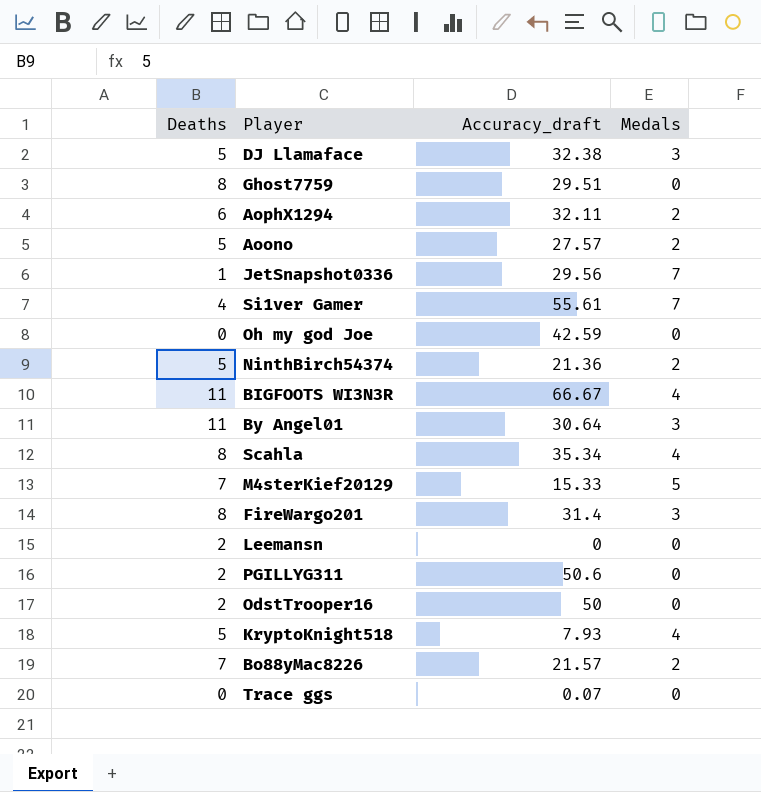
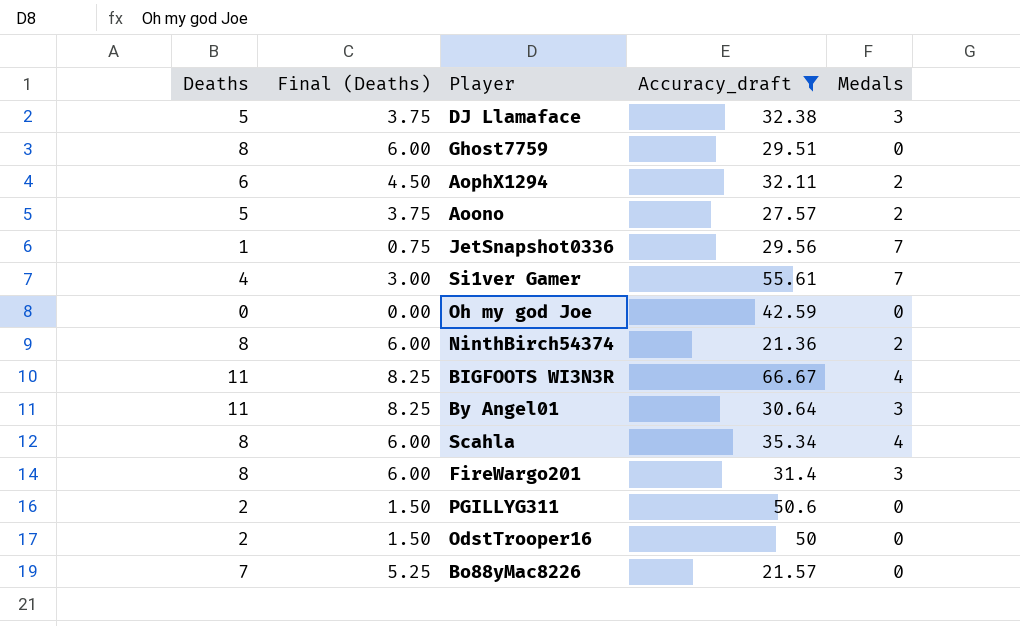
filter: none -> Accuracy_draft >= 21.36
column Final (Deaths) | formula: none -> [Deaths] * 0.75
NinthBirch54374 | Deaths: 5 -> 8
Bo88yMac8226 | Medals: 2 -> 0

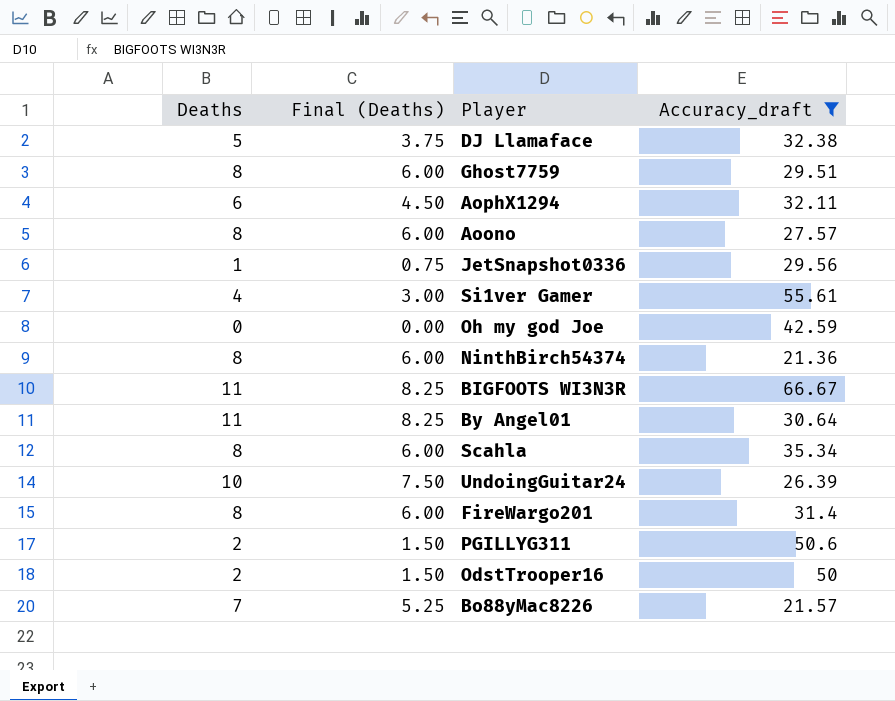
column Medals | position: 5 -> none
Aoono | Deaths: 5 -> 8
Aoono | Final (Deaths): 3.75 -> 6.00
row UndoingGuitar24: none -> 10 | 7.50 | 26.39

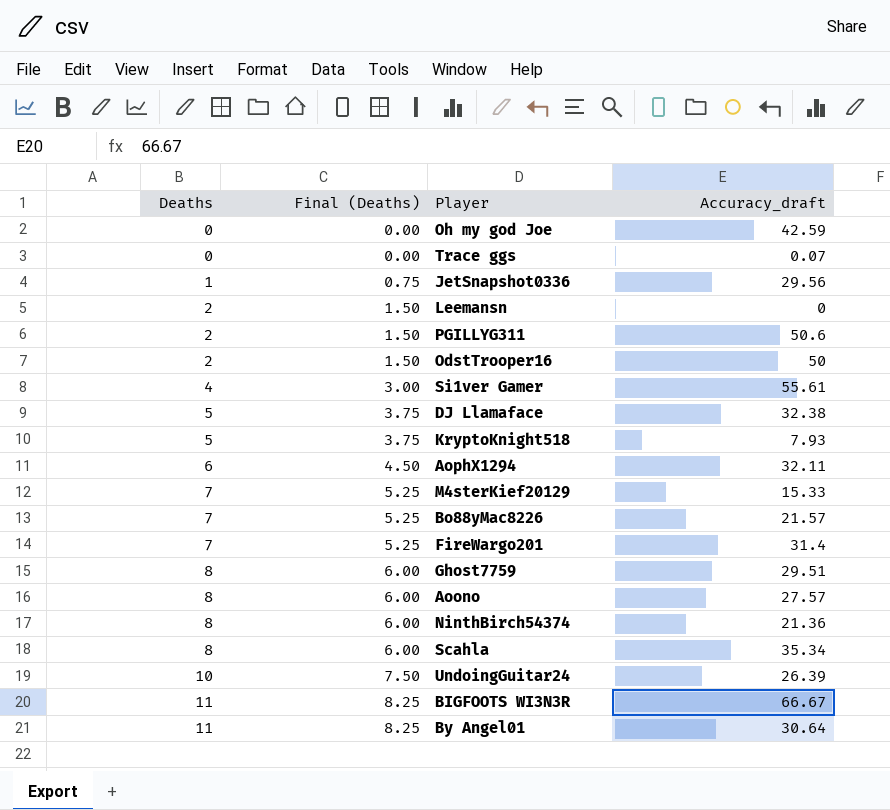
filter: Accuracy_draft >= 21.36 -> none
row order: none -> Deaths ascending
FireWargo201 | Deaths: 8 -> 7
FireWargo201 | Final (Deaths): 6.00 -> 5.25

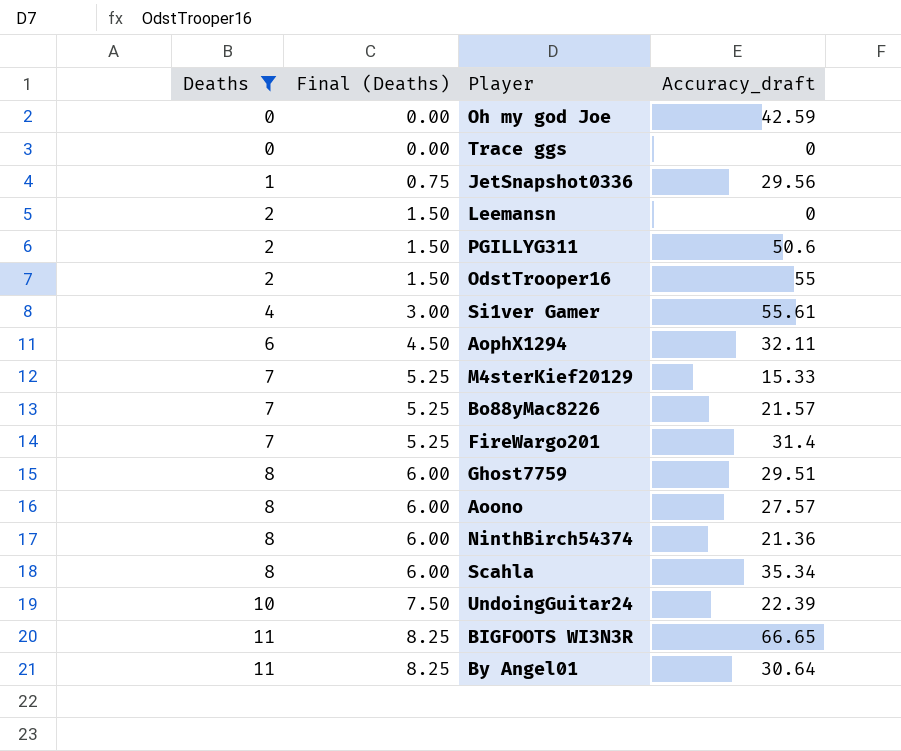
filter: none -> Deaths != 5
Trace ggs | Accuracy_draft: 0.07 -> 0
OdstTrooper16 | Accuracy_draft: 50 -> 55
UndoingGuitar24 | Accuracy_draft: 26.39 -> 22.39
BIGFOOTS WI3N3R | Accuracy_draft: 66.67 -> 66.65

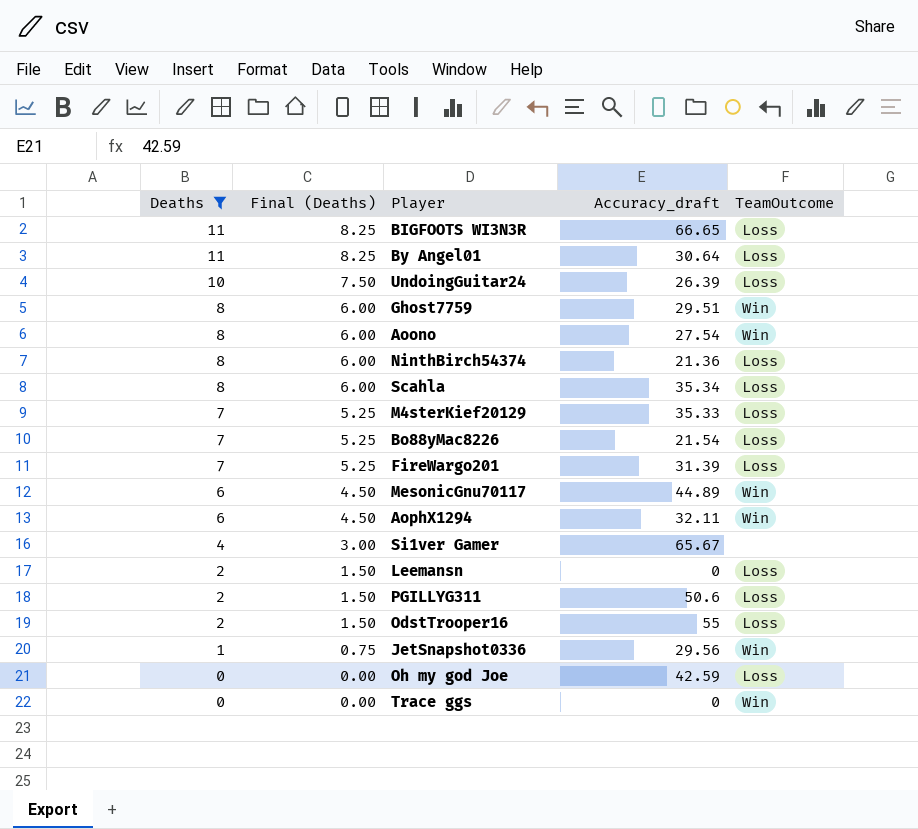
row order: Deaths ascending -> Deaths descending
column TeamOutcome | position: none -> 5
UndoingGuitar24 | Accuracy_draft: 22.39 -> 26.39
Aoono | Accuracy_draft: 27.57 -> 27.54
M4sterKief20129 | Accuracy_draft: 15.33 -> 35.33
Bo88yMac8226 | Accuracy_draft: 21.57 -> 21.54
FireWargo201 | Accuracy_draft: 31.4 -> 31.39
row MesonicGnu70117: none -> 6 | 4.50 | 44.89 | Win
Si1ver Gamer | Accuracy_draft: 55.61 -> 65.67

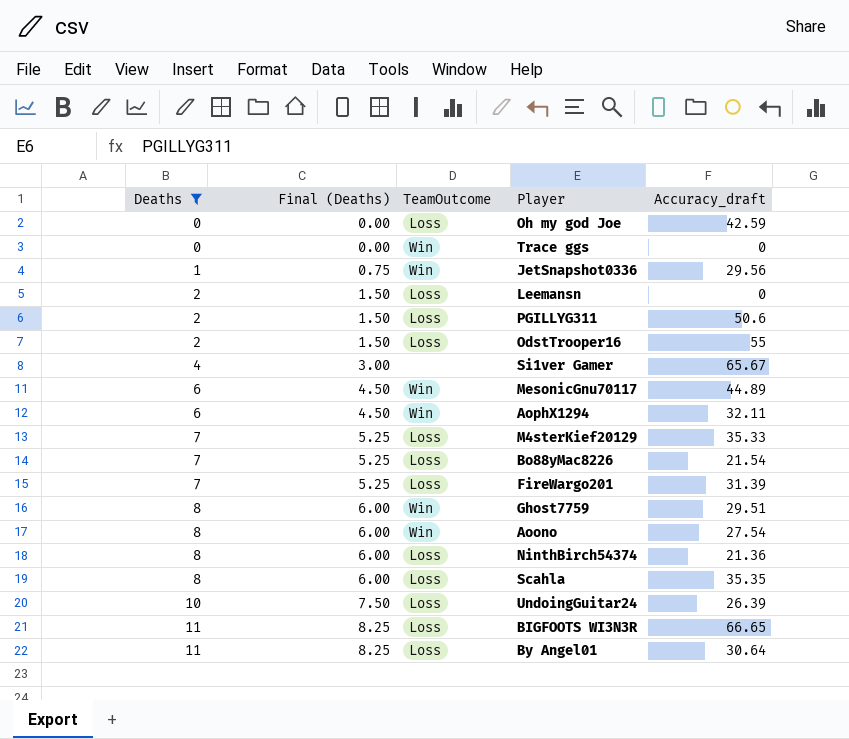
row order: Deaths descending -> Deaths ascending
column TeamOutcome | position: 5 -> 3
Scahla | Accuracy_draft: 35.34 -> 35.35

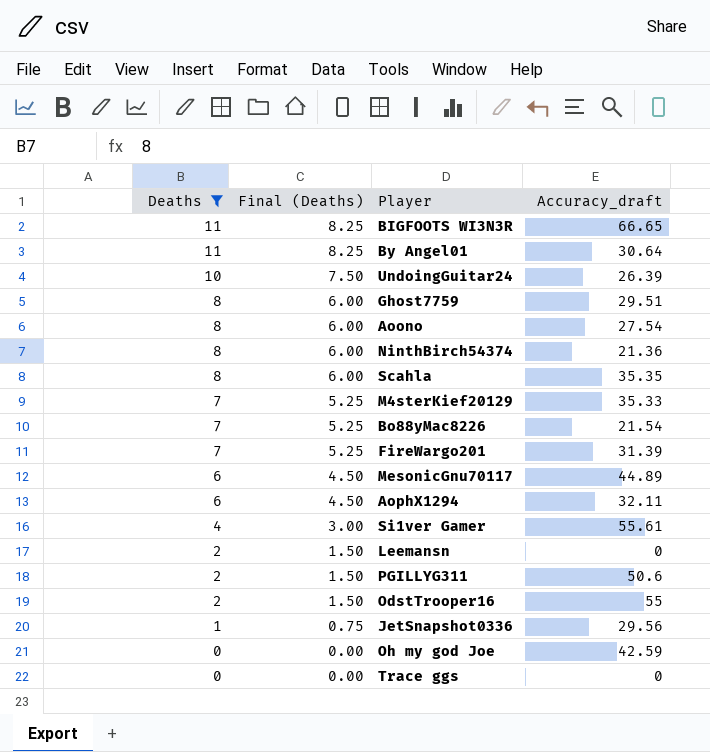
row order: Deaths ascending -> Deaths descending
column TeamOutcome | position: 3 -> none
Si1ver Gamer | Accuracy_draft: 65.67 -> 55.61

